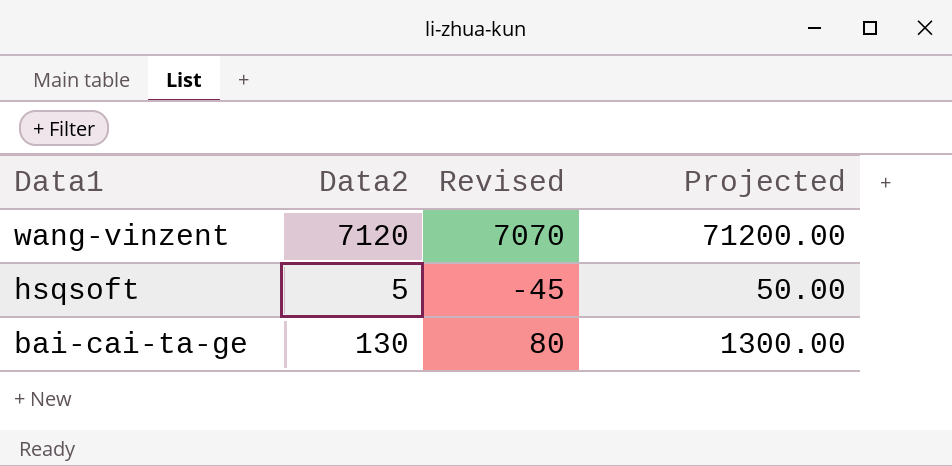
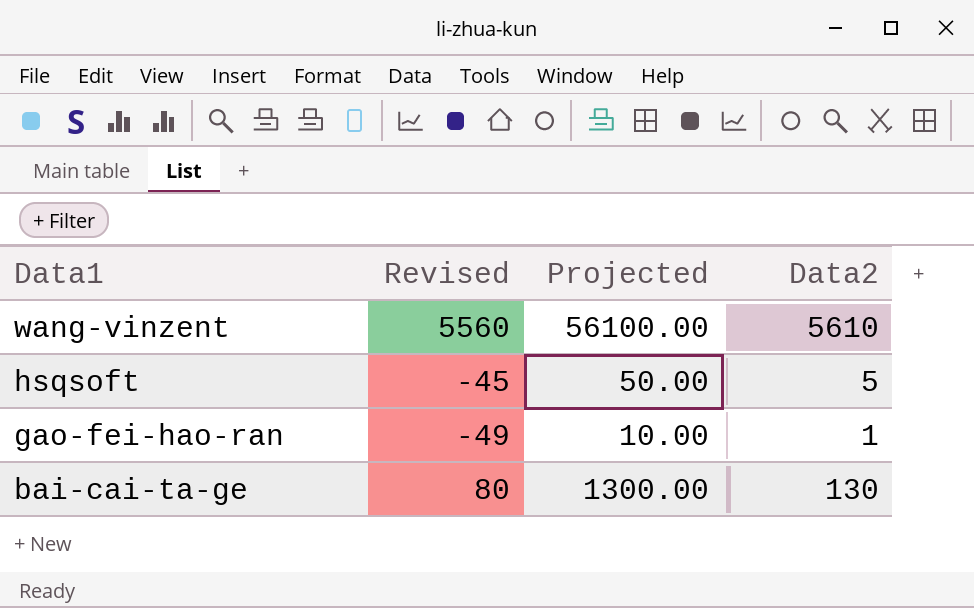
column Data2 | position: 2 -> 4
wang-vinzent | Revised: 7070 -> 5560
wang-vinzent | Projected: 71200.00 -> 56100.00
wang-vinzent | Data2: 7120 -> 5610
row gao-fei-hao-ran: none -> -49 | 10.00 | 1

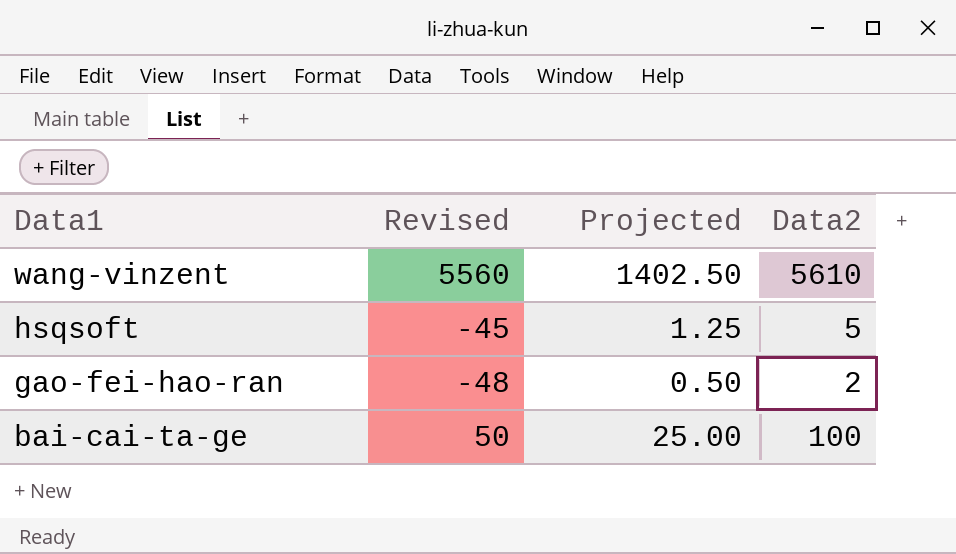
column Projected | formula: [Data2] * 10 -> [Data2] * 0.25
gao-fei-hao-ran | Revised: -49 -> -48
gao-fei-hao-ran | Data2: 1 -> 2
bai-cai-ta-ge | Revised: 80 -> 50
bai-cai-ta-ge | Data2: 130 -> 100

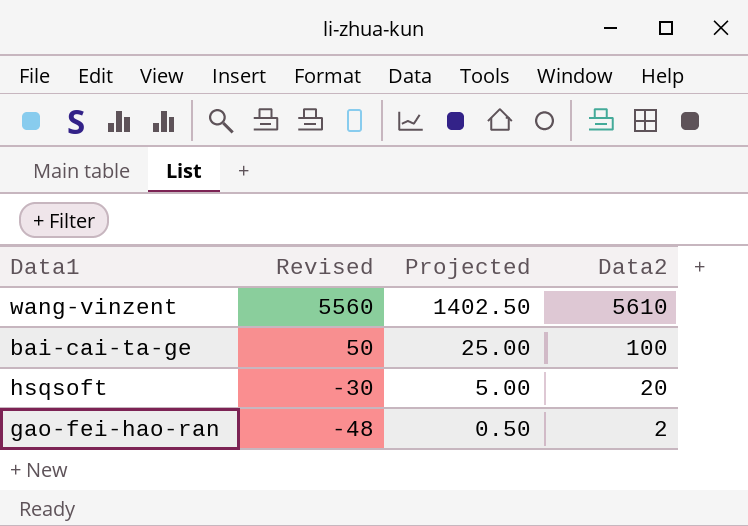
row order: Data1 descending -> Revised descending
hsqsoft | Revised: -45 -> -30
hsqsoft | Projected: 1.25 -> 5.00
hsqsoft | Data2: 5 -> 20

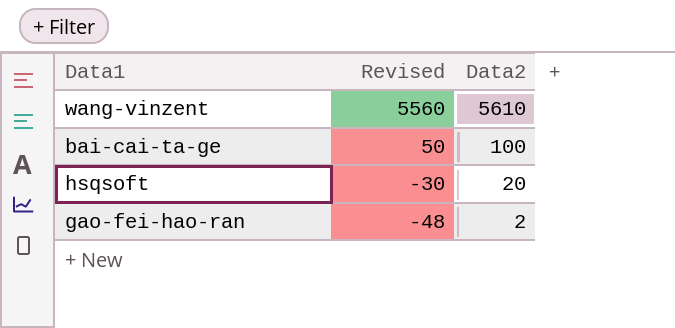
column Projected | formula: [Data2] * 0.25 -> none

